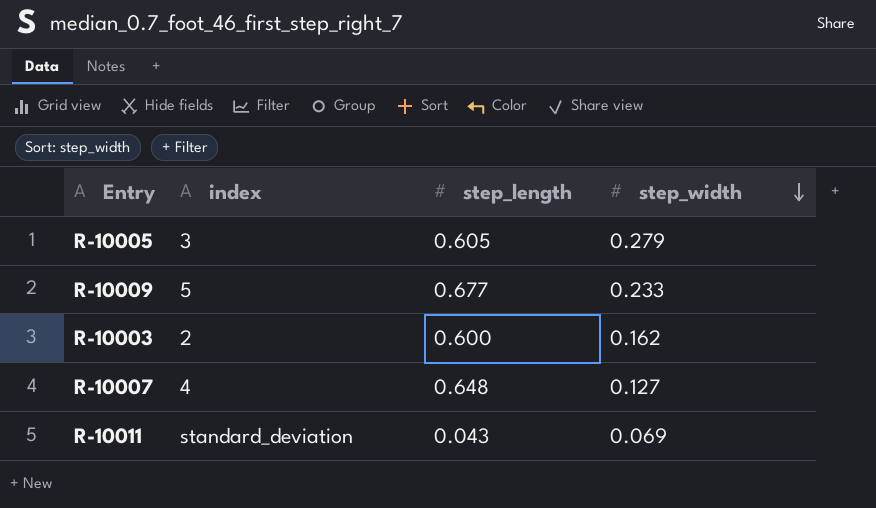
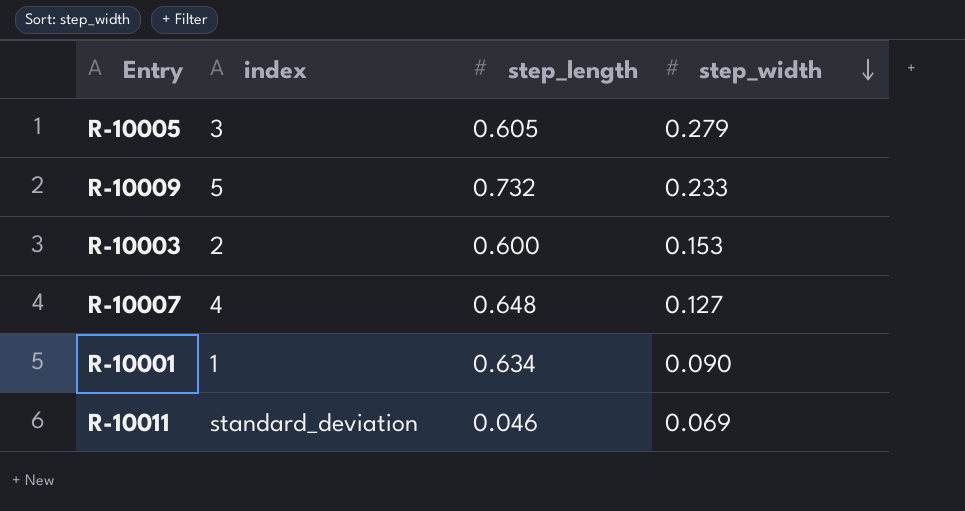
R-10009 | step_length: 0.677 -> 0.732
R-10003 | step_width: 0.162 -> 0.153
row R-10001: none -> 1 | 0.634 | 0.090
R-10011 | step_length: 0.043 -> 0.046

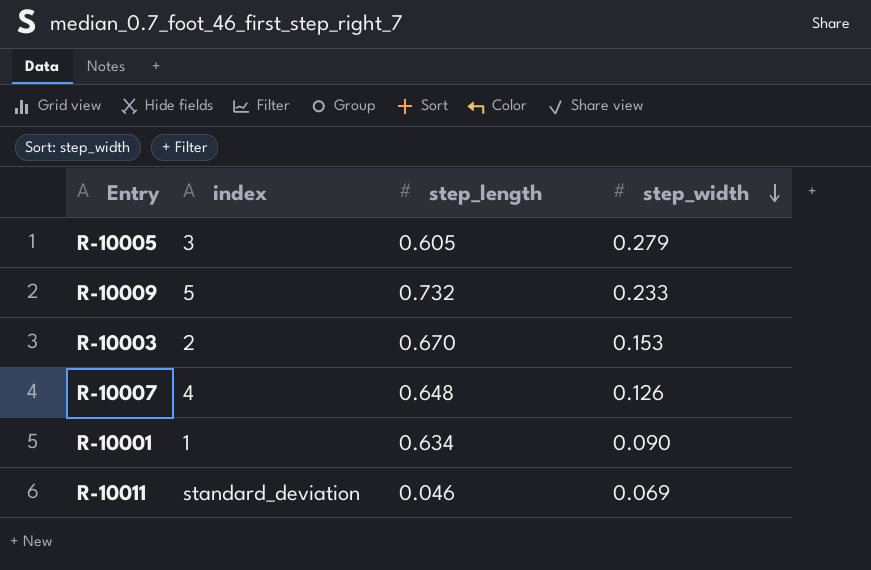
R-10003 | step_length: 0.600 -> 0.670
R-10007 | step_width: 0.127 -> 0.126

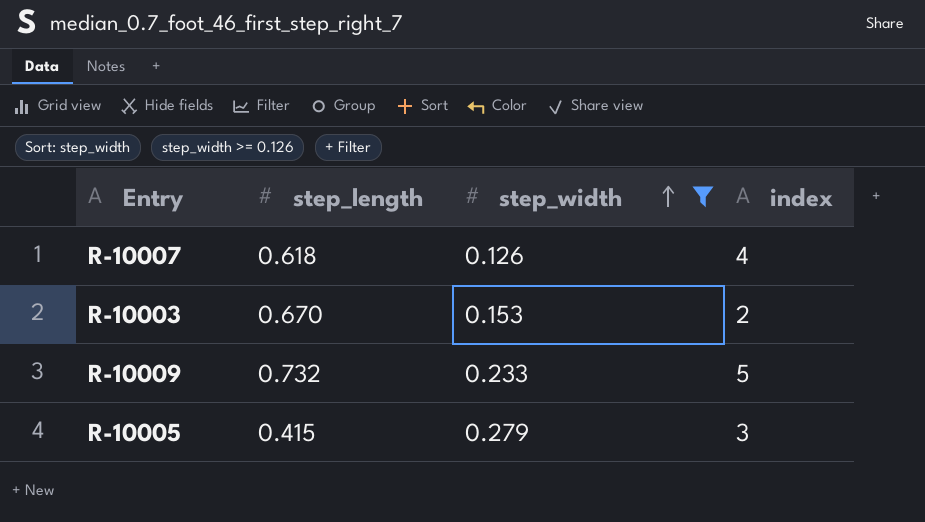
filter: none -> step_width >= 0.126
row order: step_width descending -> step_width ascending
column index | position: 2 -> 4
R-10007 | step_length: 0.648 -> 0.618
R-10005 | step_length: 0.605 -> 0.415

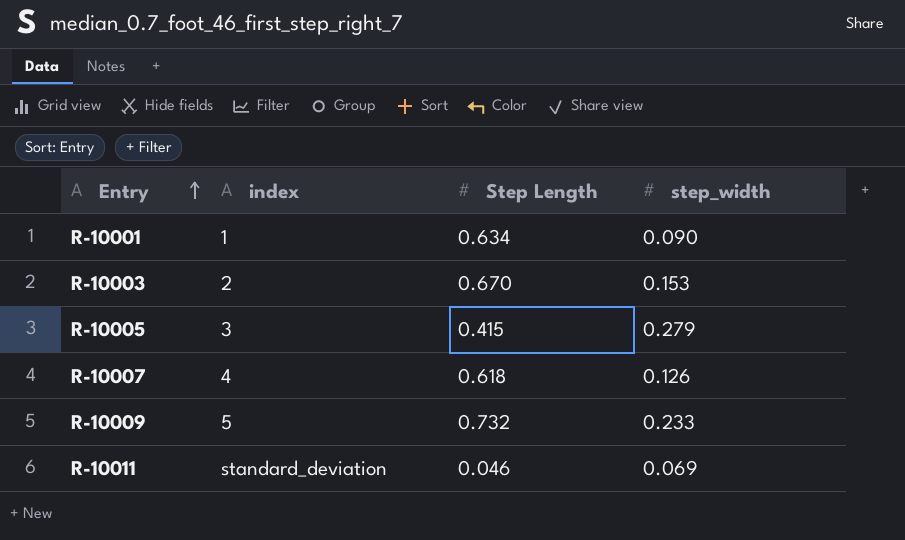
filter: step_width >= 0.126 -> none
row order: step_width ascending -> Entry ascending
column index | position: 4 -> 2
column name: step_length -> Step Length

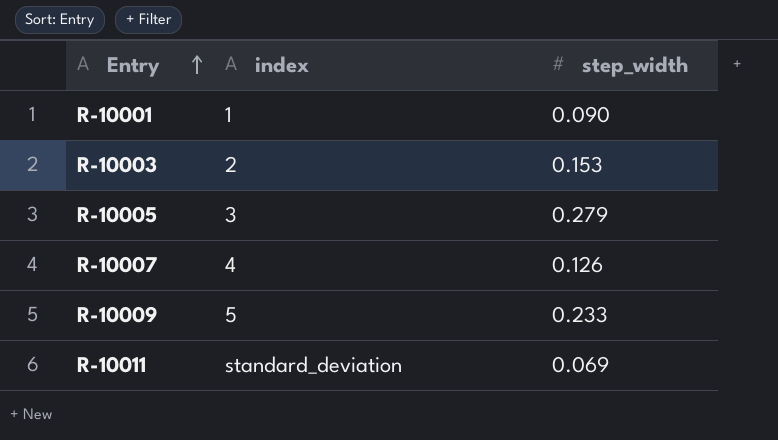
column Step Length | position: 3 -> none

